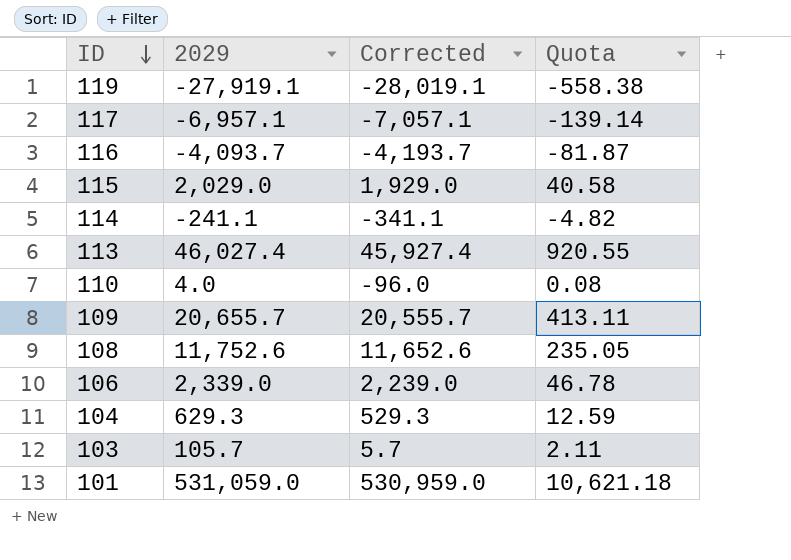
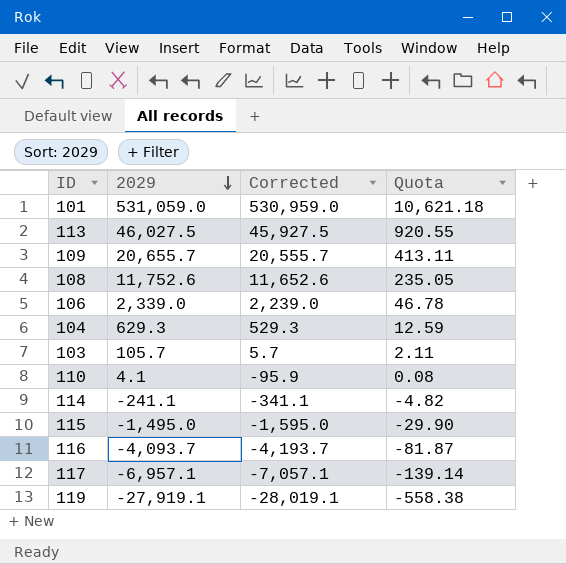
row order: ID descending -> 2029 descending
113 | 2029: 46,027.4 -> 46,027.5
113 | Corrected: 45,927.4 -> 45,927.5
110 | 2029: 4.0 -> 4.1
110 | Corrected: -96.0 -> -95.9
115 | 2029: 2,029.0 -> -1,495.0
115 | Corrected: 1,929.0 -> -1,595.0
115 | Quota: 40.58 -> -29.90

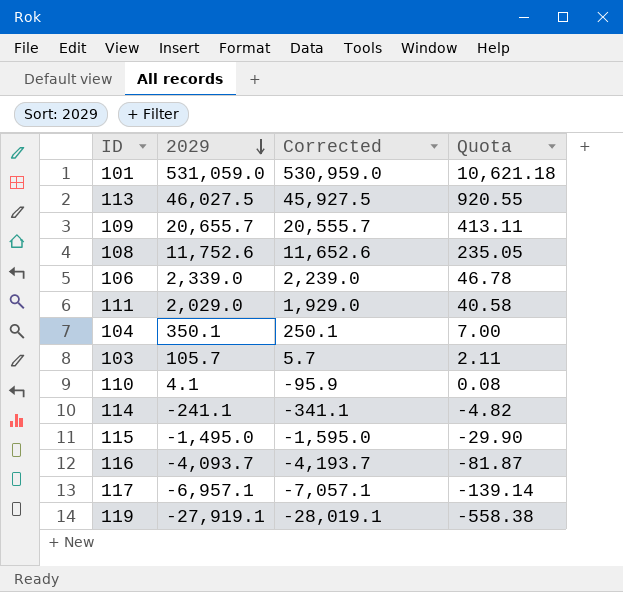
row 111: none -> 2,029.0 | 1,929.0 | 40.58
104 | 2029: 629.3 -> 350.1
104 | Corrected: 529.3 -> 250.1
104 | Quota: 12.59 -> 7.00

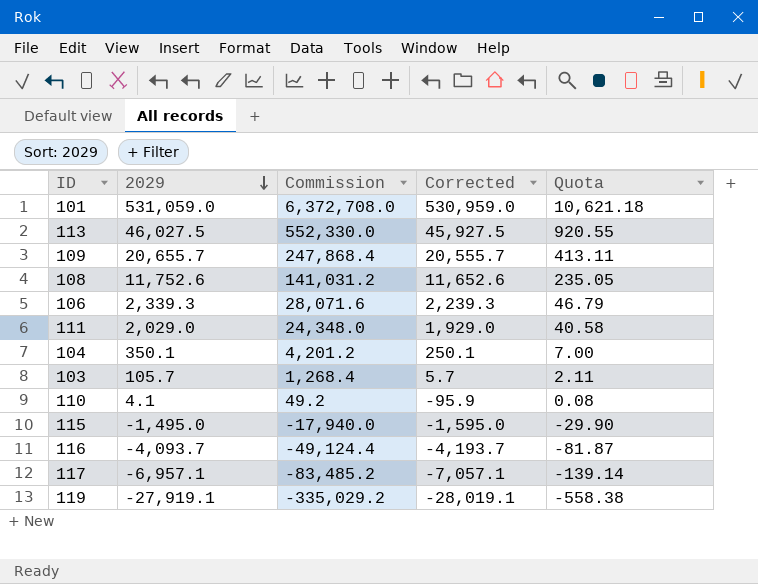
column Commission | formula: none -> [2029] * 12
row 114: -241.1 | -341.1 | -4.82 -> none
106 | 2029: 2,339.0 -> 2,339.3
106 | Corrected: 2,239.0 -> 2,239.3
106 | Quota: 46.78 -> 46.79

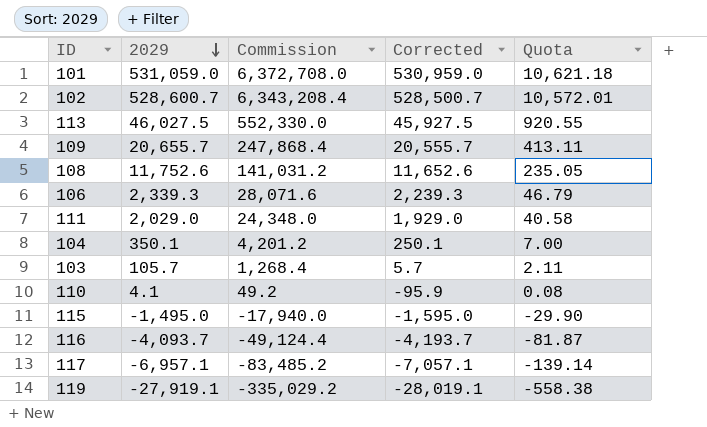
row 102: none -> 528,600.7 | 6,343,208.4 | 528,500.7 | 10,572.01

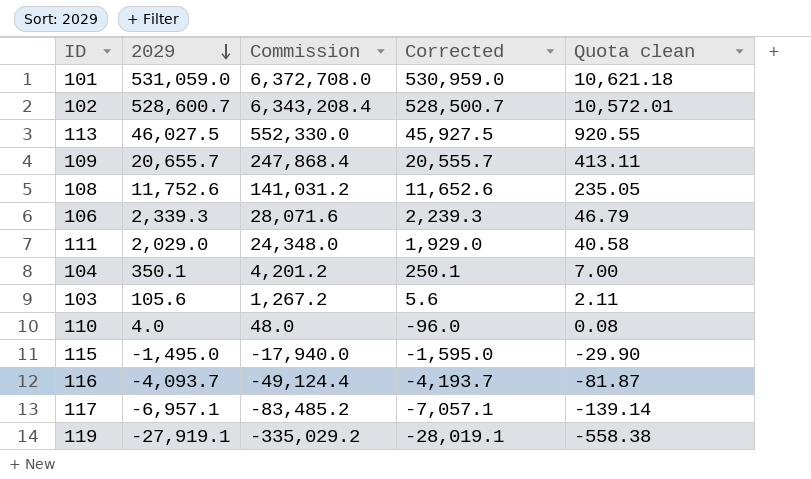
column name: Quota -> Quota clean
103 | 2029: 105.7 -> 105.6
103 | Commission: 1,268.4 -> 1,267.2
103 | Corrected: 5.7 -> 5.6
110 | 2029: 4.1 -> 4.0
110 | Commission: 49.2 -> 48.0
110 | Corrected: -95.9 -> -96.0

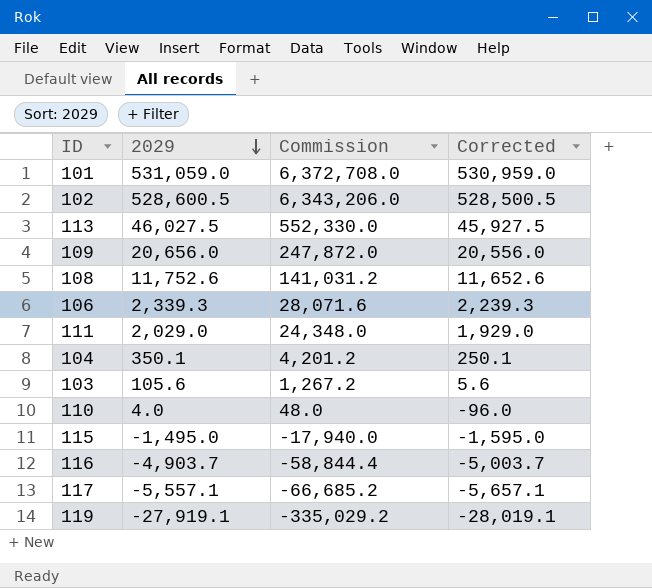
column Quota clean | formula: [2029] * 0.02 -> none
102 | 2029: 528,600.7 -> 528,600.5
102 | Commission: 6,343,208.4 -> 6,343,206.0
102 | Corrected: 528,500.7 -> 528,500.5
109 | 2029: 20,655.7 -> 20,656.0
109 | Commission: 247,868.4 -> 247,872.0
109 | Corrected: 20,555.7 -> 20,556.0
116 | 2029: -4,093.7 -> -4,903.7
116 | Commission: -49,124.4 -> -58,844.4
116 | Corrected: -4,193.7 -> -5,003.7
117 | 2029: -6,957.1 -> -5,557.1
117 | Commission: -83,485.2 -> -66,685.2
117 | Corrected: -7,057.1 -> -5,657.1

